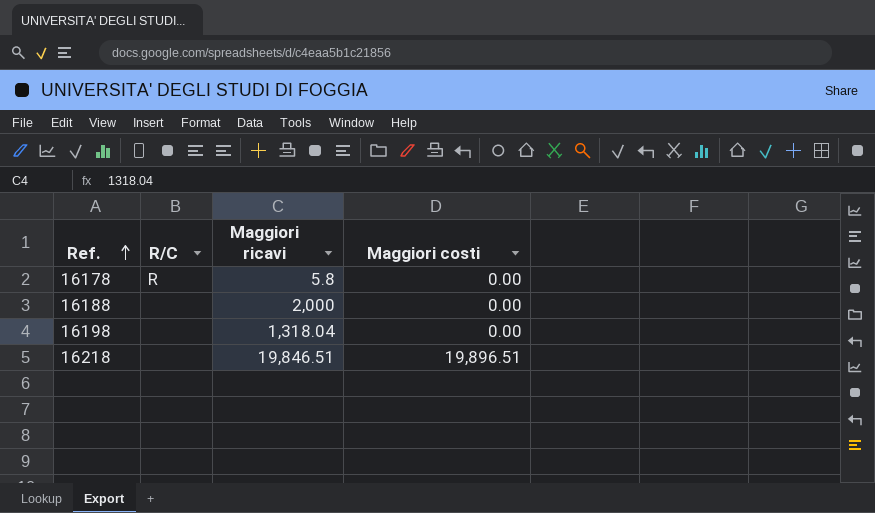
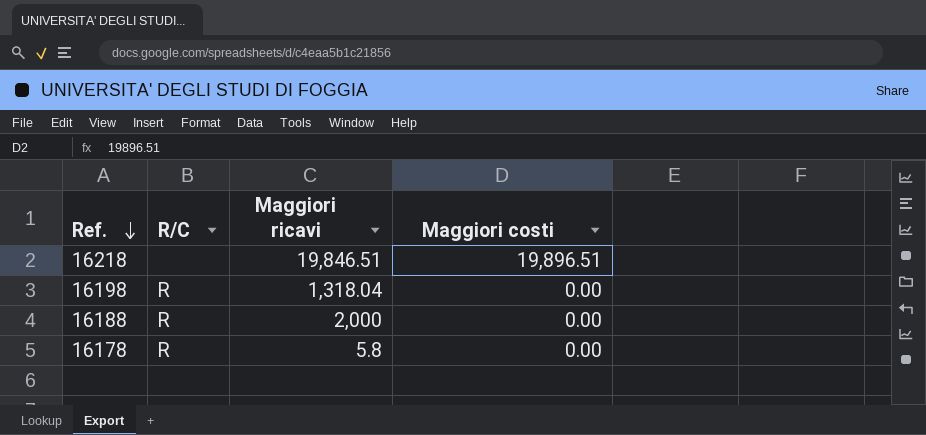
row order: Ref. ascending -> Ref. descending
16198 | R/C: none -> R
16188 | R/C: none -> R

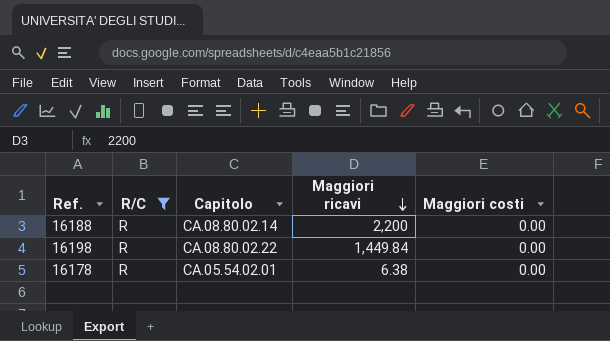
filter: none -> R/C = R
row order: Ref. descending -> Maggiori ricavi descending
column Capitolo | position: none -> 3
16188 | Maggiori ricavi: 2,000 -> 2,200
16198 | Maggiori ricavi: 1,318.04 -> 1,449.84
16178 | Maggiori ricavi: 5.8 -> 6.38

